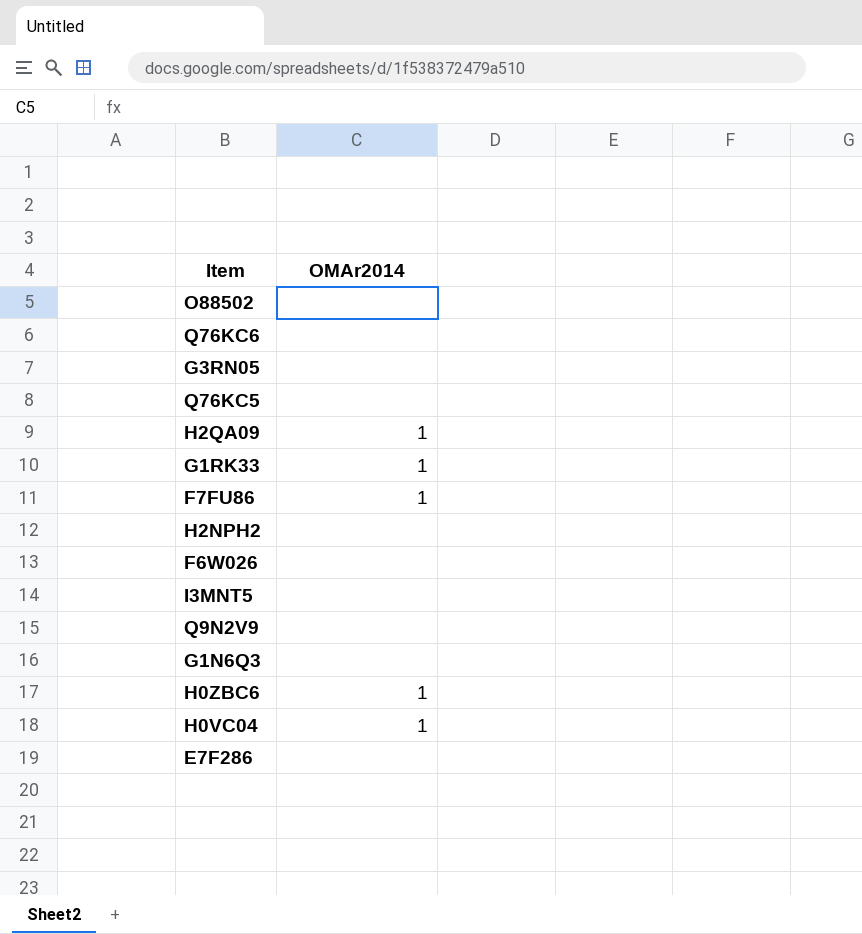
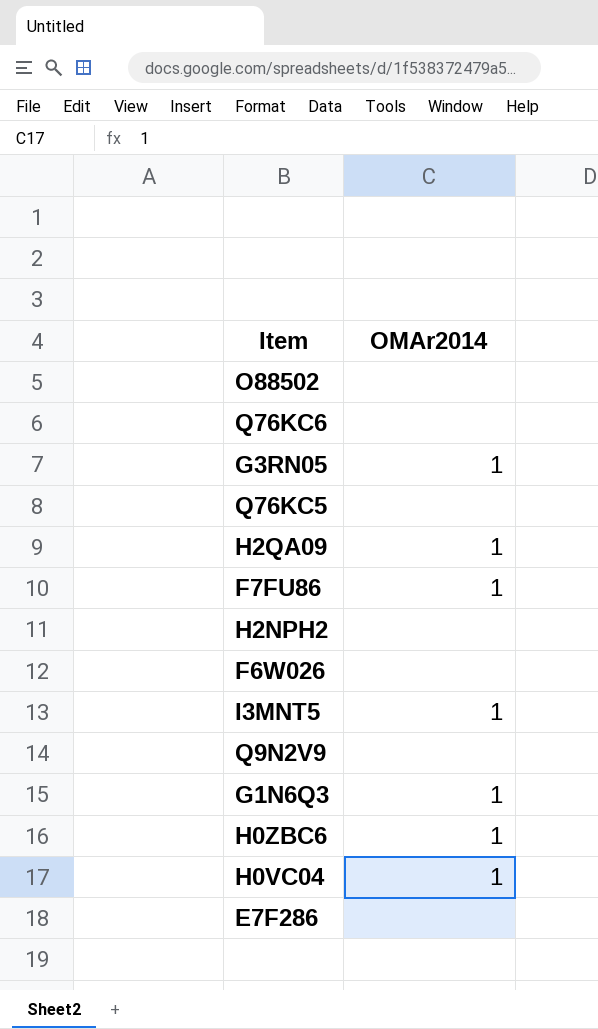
row G1RK33: 1 -> none
G3RN05 | OMAr2014: none -> 1
I3MNT5 | OMAr2014: none -> 1
G1N6Q3 | OMAr2014: none -> 1

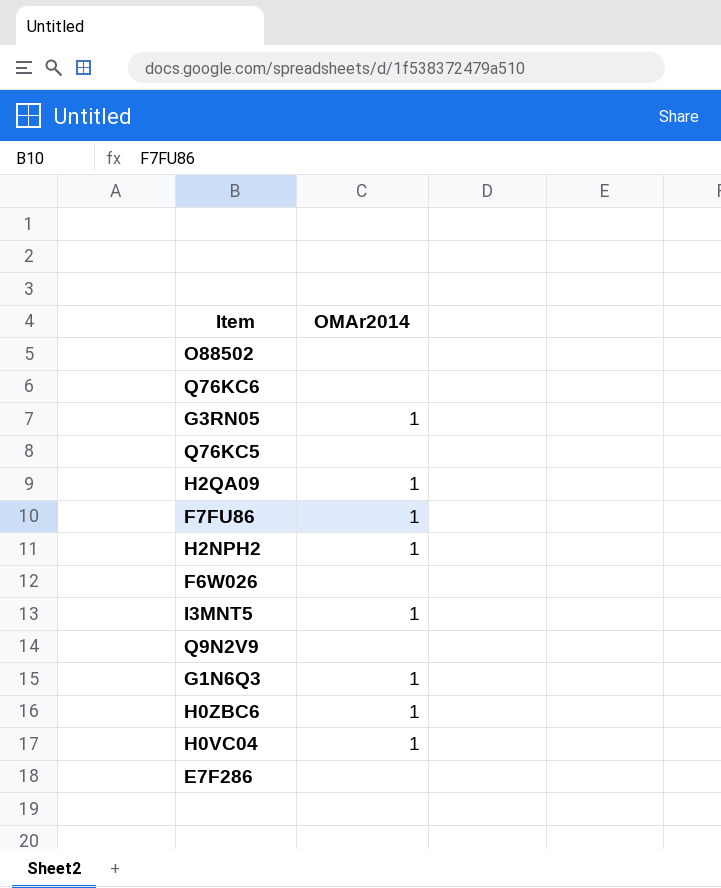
H2NPH2 | OMAr2014: none -> 1

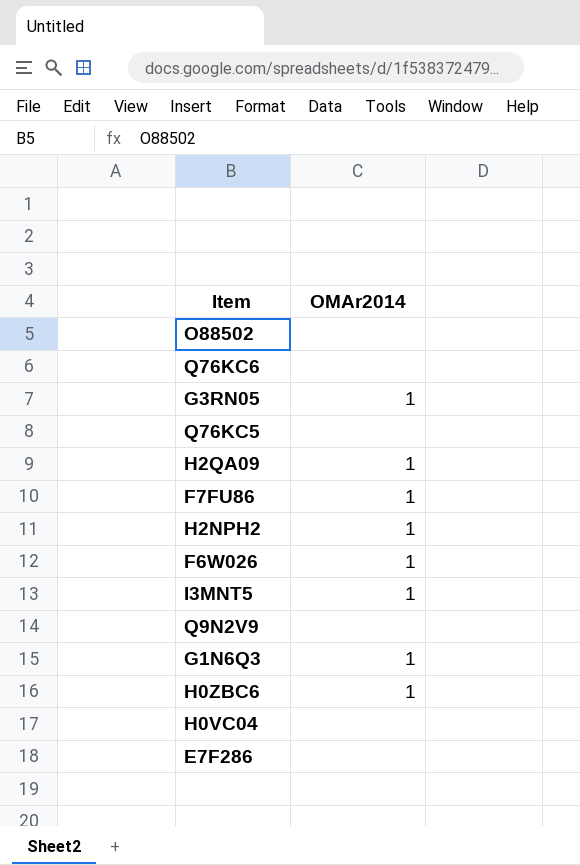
F6W026 | OMAr2014: none -> 1
H0VC04 | OMAr2014: 1 -> none

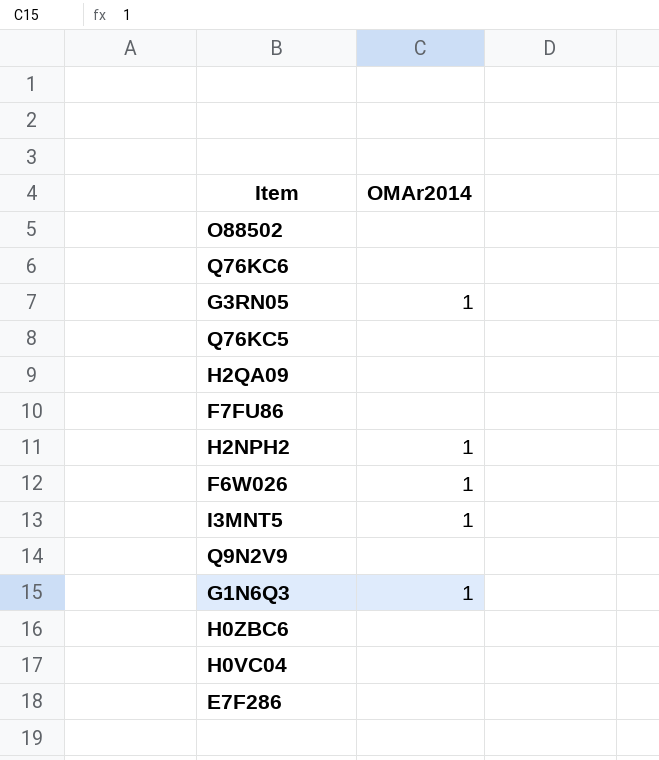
H2QA09 | OMAr2014: 1 -> none
F7FU86 | OMAr2014: 1 -> none
H0ZBC6 | OMAr2014: 1 -> none

